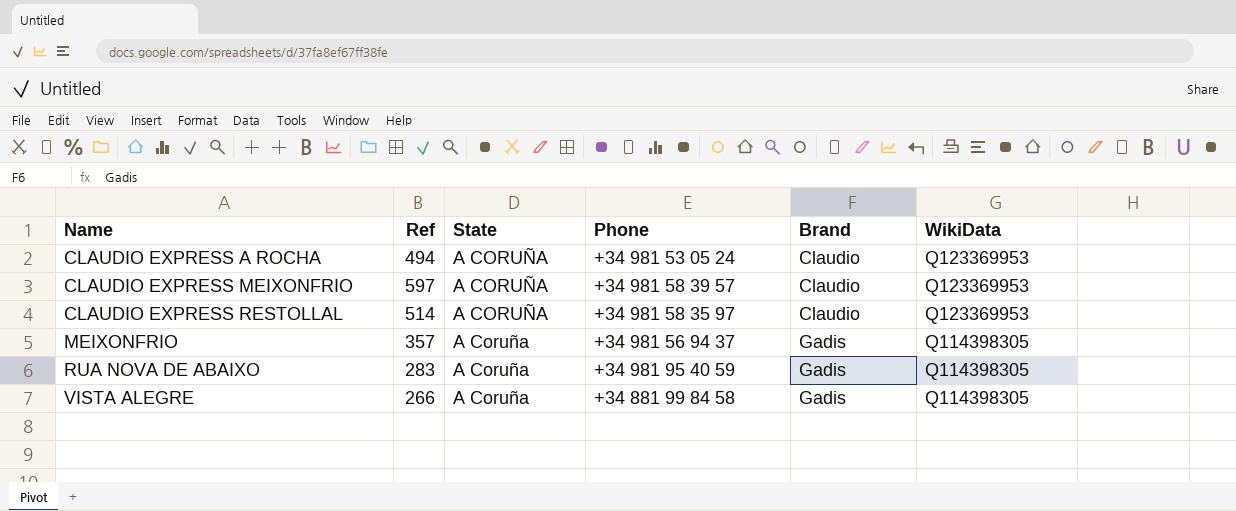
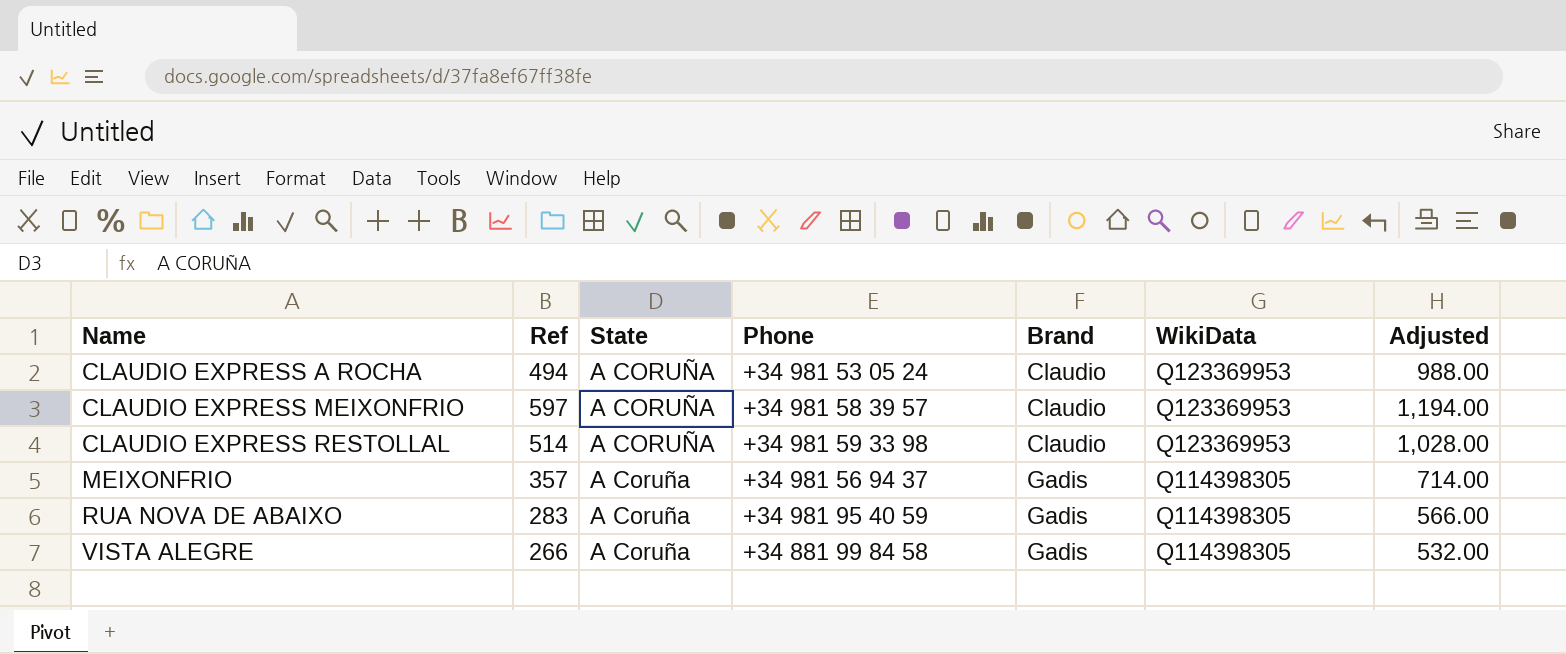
column Adjusted | formula: none -> [Ref] * 2
CLAUDIO EXPRESS RESTOLLAL | Phone: +34 981 58 35 97 -> +34 981 59 33 98

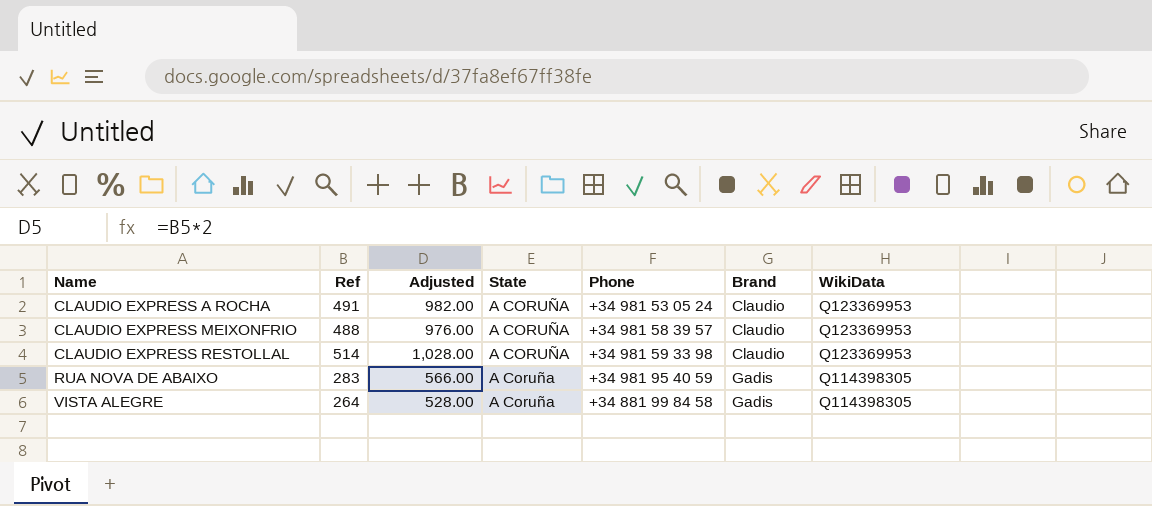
column Adjusted | position: 7 -> 3
row MEIXONFRIO: 357 | A Coruña | +34 981 56 94 37 | Gadis | Q114398305 | 714.00 -> none
CLAUDIO EXPRESS A ROCHA | Ref: 494 -> 491
CLAUDIO EXPRESS A ROCHA | Adjusted: 988.00 -> 982.00
CLAUDIO EXPRESS MEIXONFRIO | Ref: 597 -> 488
CLAUDIO EXPRESS MEIXONFRIO | Adjusted: 1,194.00 -> 976.00
VISTA ALEGRE | Ref: 266 -> 264
VISTA ALEGRE | Adjusted: 532.00 -> 528.00

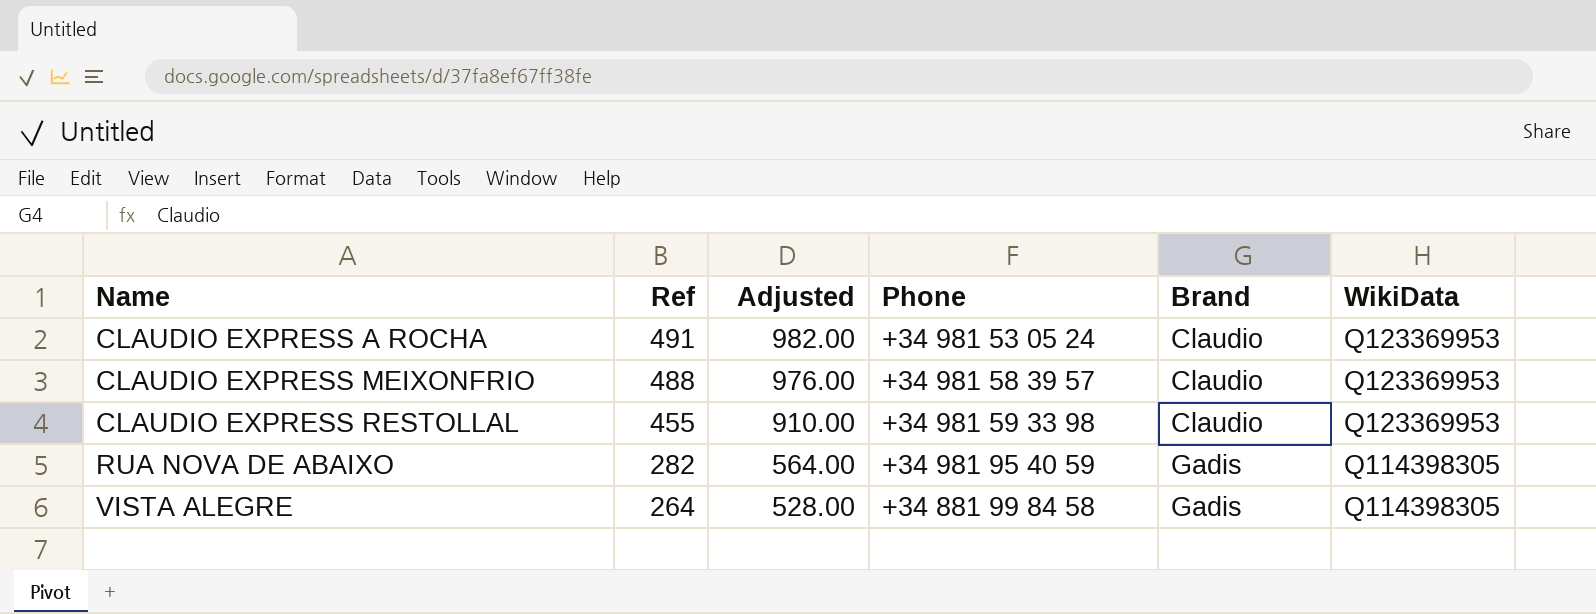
column State | position: 4 -> none
CLAUDIO EXPRESS RESTOLLAL | Ref: 514 -> 455
CLAUDIO EXPRESS RESTOLLAL | Adjusted: 1,028.00 -> 910.00
RUA NOVA DE ABAIXO | Ref: 283 -> 282
RUA NOVA DE ABAIXO | Adjusted: 566.00 -> 564.00

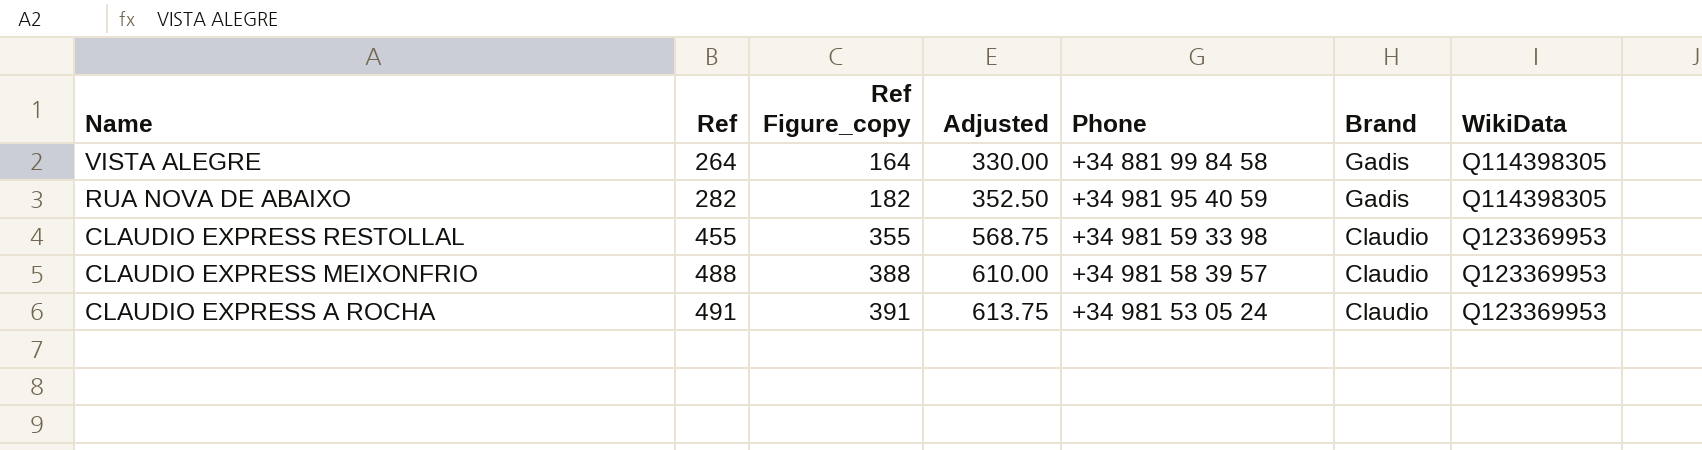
row order: Name ascending -> Name descending
column Ref Figure_copy | formula: none -> [Ref] - 100
column Adjusted | formula: [Ref] * 2 -> [Ref] * 1.25

